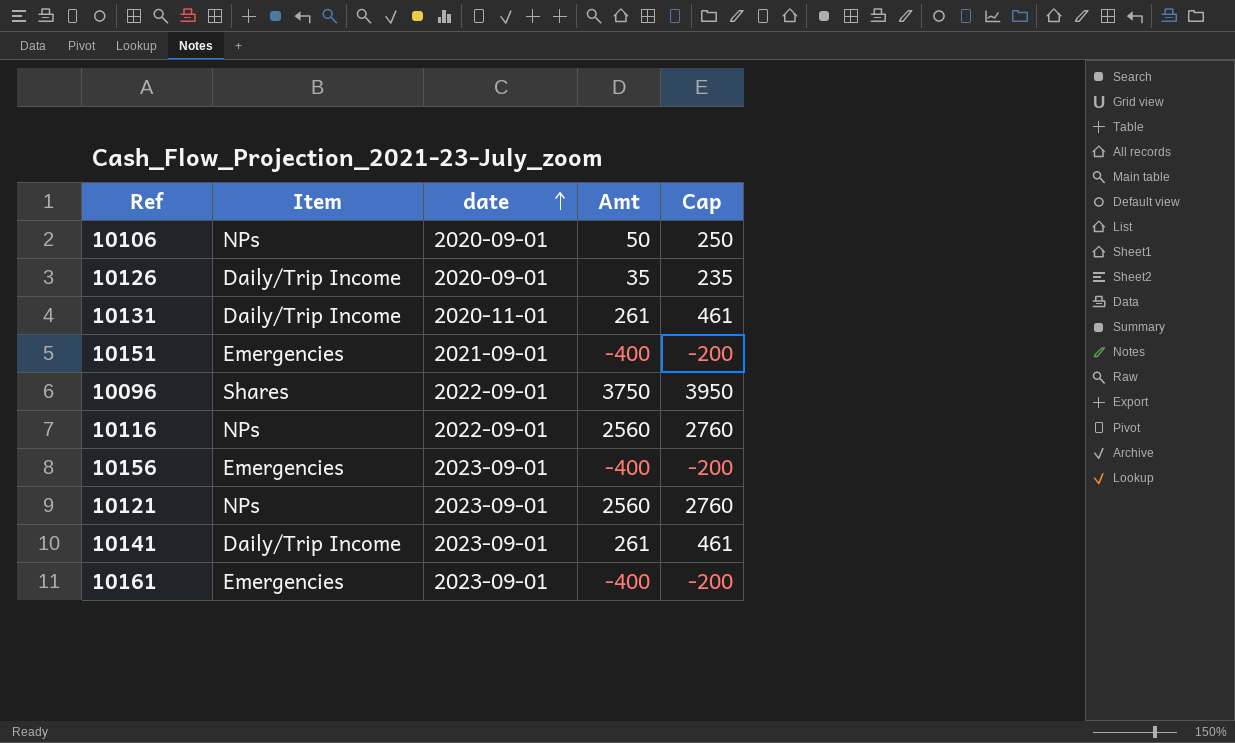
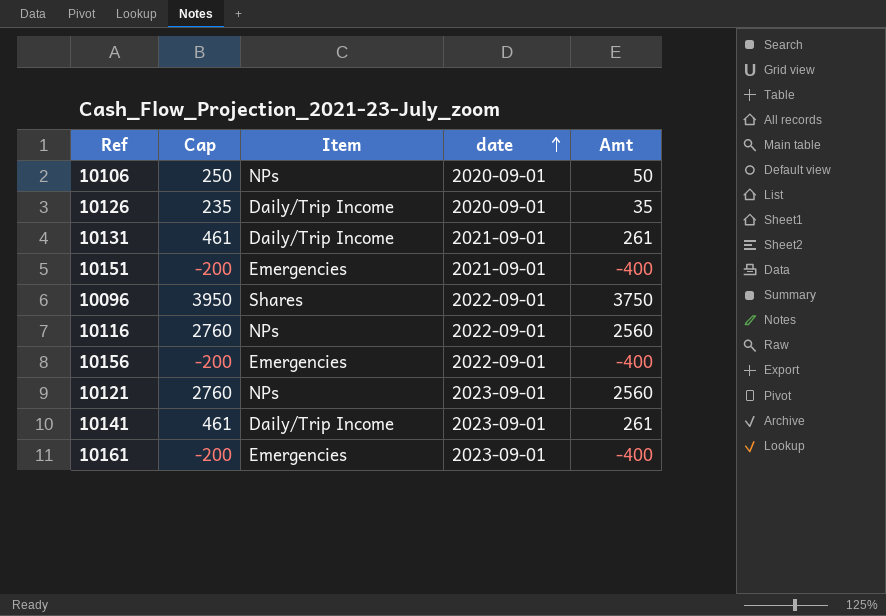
column Cap | position: 5 -> 2
10131 | date: 2020-11-01 -> 2021-09-01
10156 | date: 2023-09-01 -> 2022-09-01

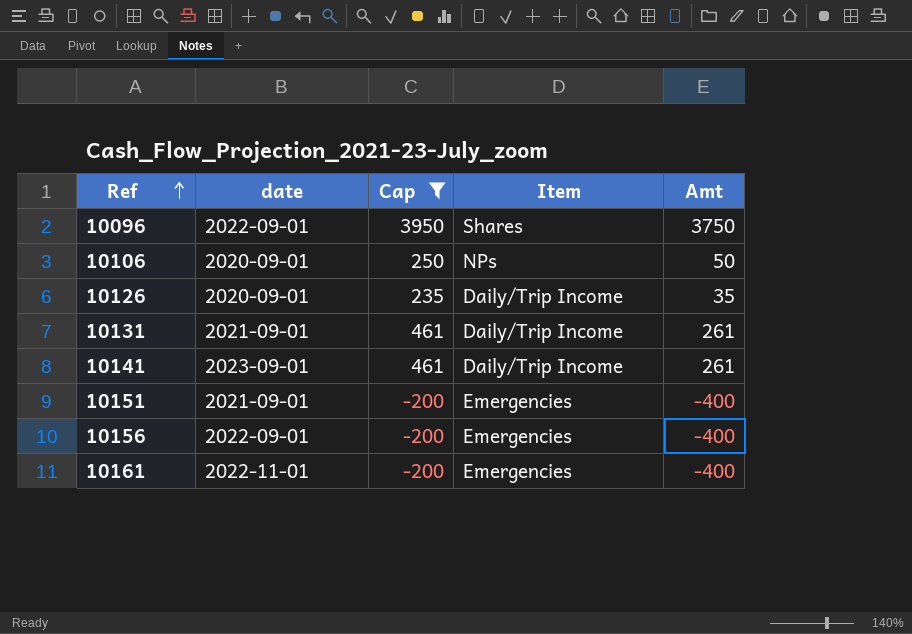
filter: none -> Cap != 2760
row order: date ascending -> Ref ascending
column date | position: 4 -> 2
10161 | date: 2023-09-01 -> 2022-11-01

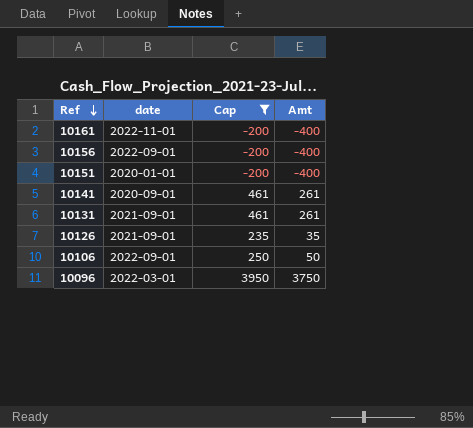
row order: Ref ascending -> Ref descending
column Item | position: 4 -> none
10151 | date: 2021-09-01 -> 2020-01-01
10141 | date: 2023-09-01 -> 2020-09-01
10126 | date: 2020-09-01 -> 2021-09-01
10106 | date: 2020-09-01 -> 2022-09-01
10096 | date: 2022-09-01 -> 2022-03-01

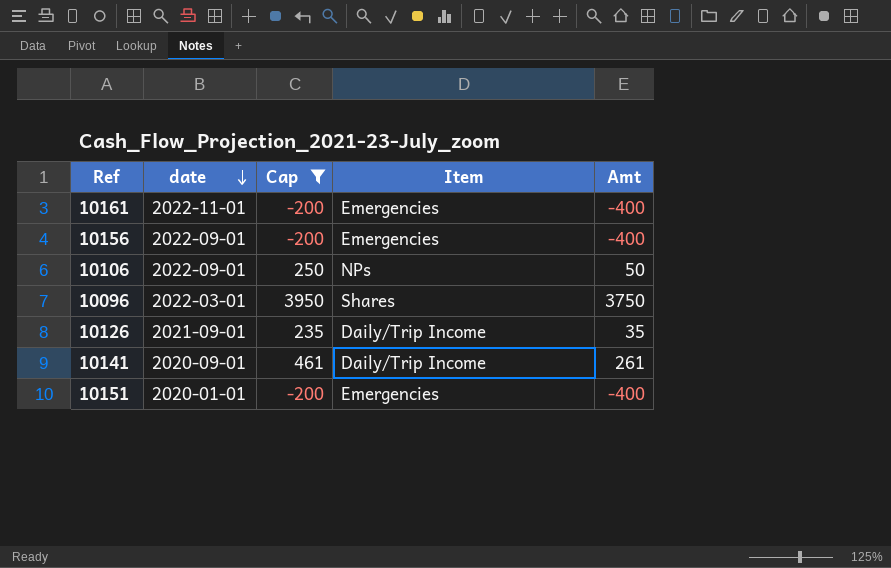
row order: Ref descending -> date descending
column Item | position: none -> 4
row 10131: 2021-09-01 | 461 | 261 -> none

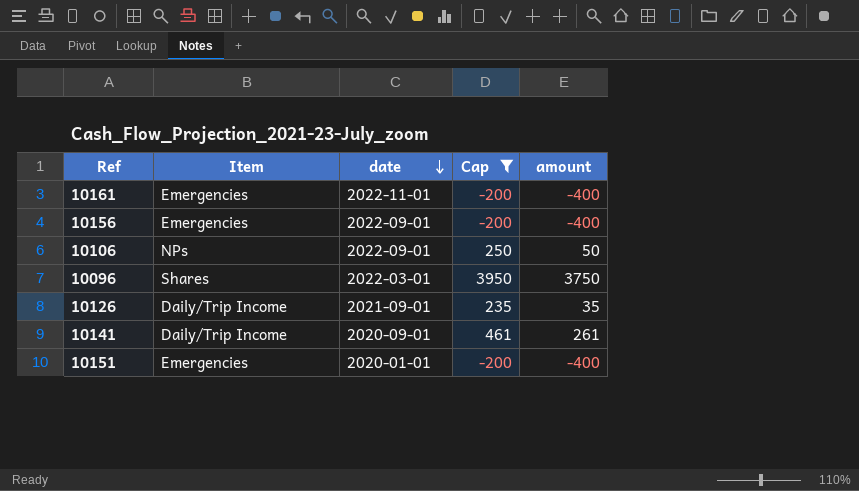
column Item | position: 4 -> 2
column name: Amt -> amount

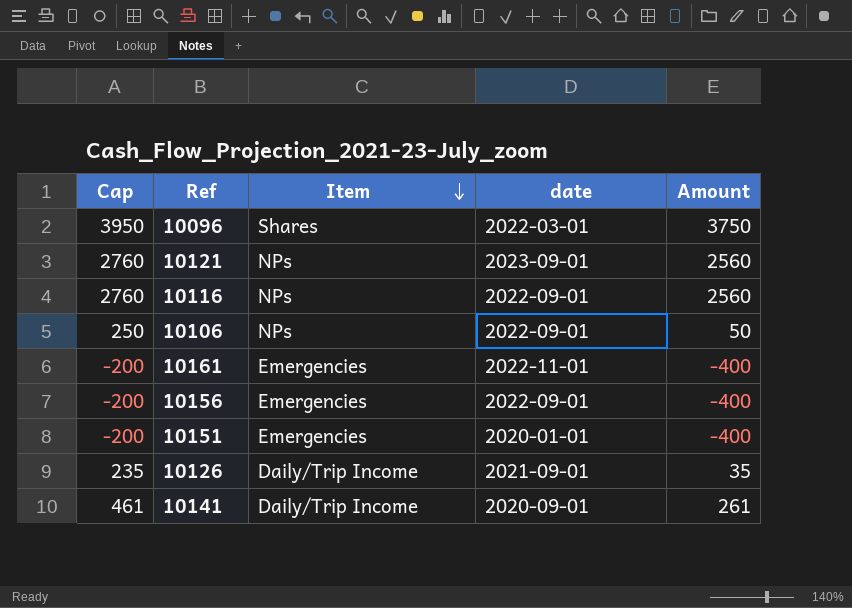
filter: Cap != 2760 -> none
row order: date descending -> Item descending
column Cap | position: 4 -> 1
column name: amount -> Amount

